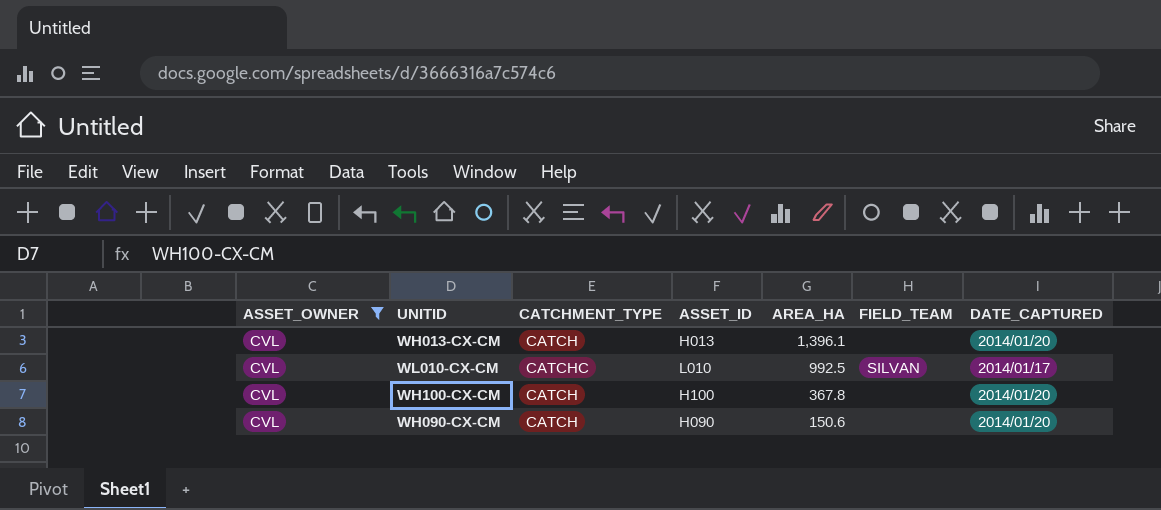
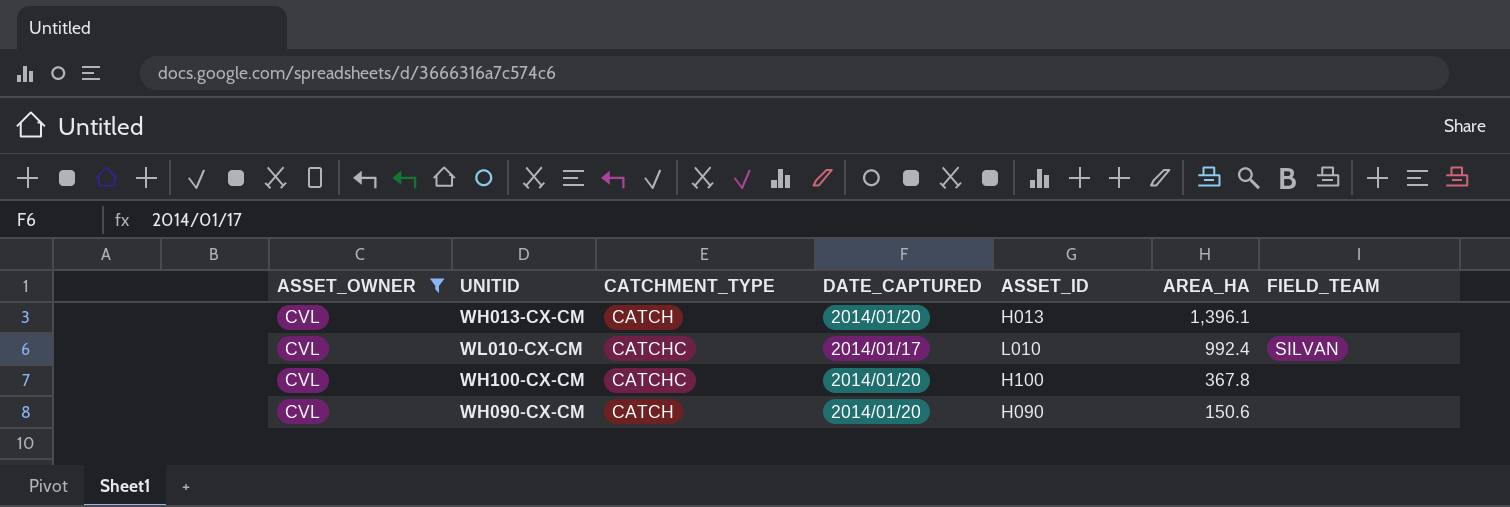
column DATE_CAPTURED | position: 7 -> 4
WL010-CX-CM | AREA_HA: 992.5 -> 992.4
WH100-CX-CM | CATCHMENT_TYPE: CATCH -> CATCHC

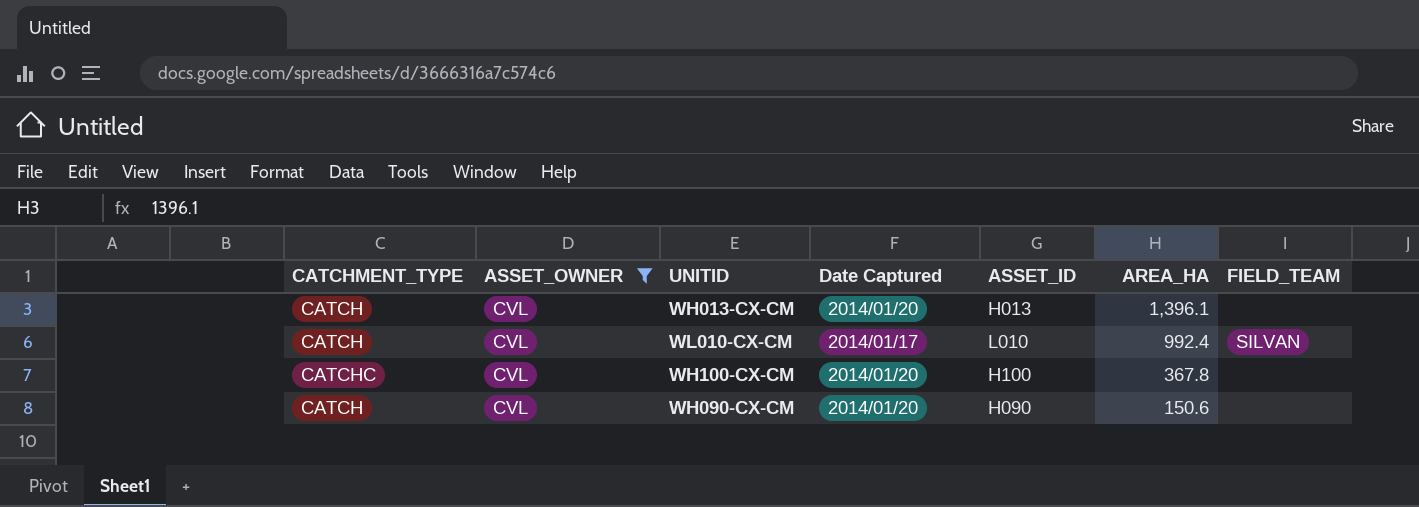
column CATCHMENT_TYPE | position: 3 -> 1
column name: DATE_CAPTURED -> Date Captured
WL010-CX-CM | CATCHMENT_TYPE: CATCHC -> CATCH

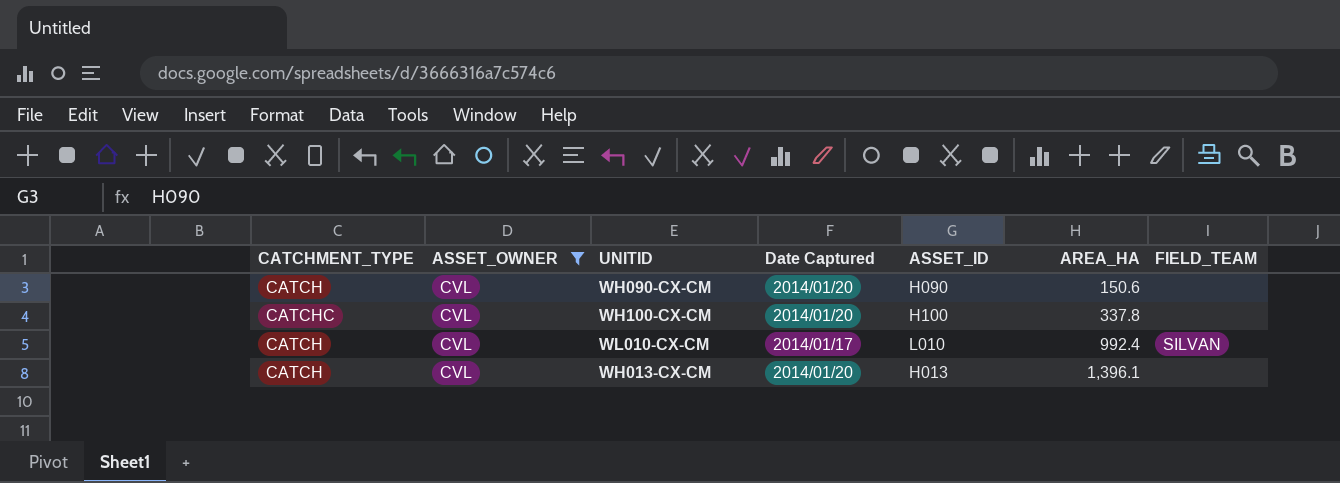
row order: AREA_HA descending -> AREA_HA ascending
WH100-CX-CM | AREA_HA: 367.8 -> 337.8

